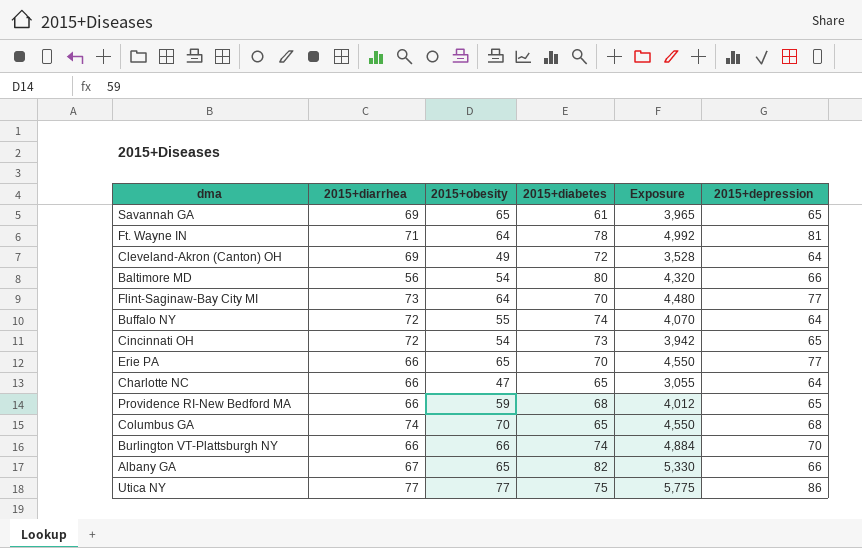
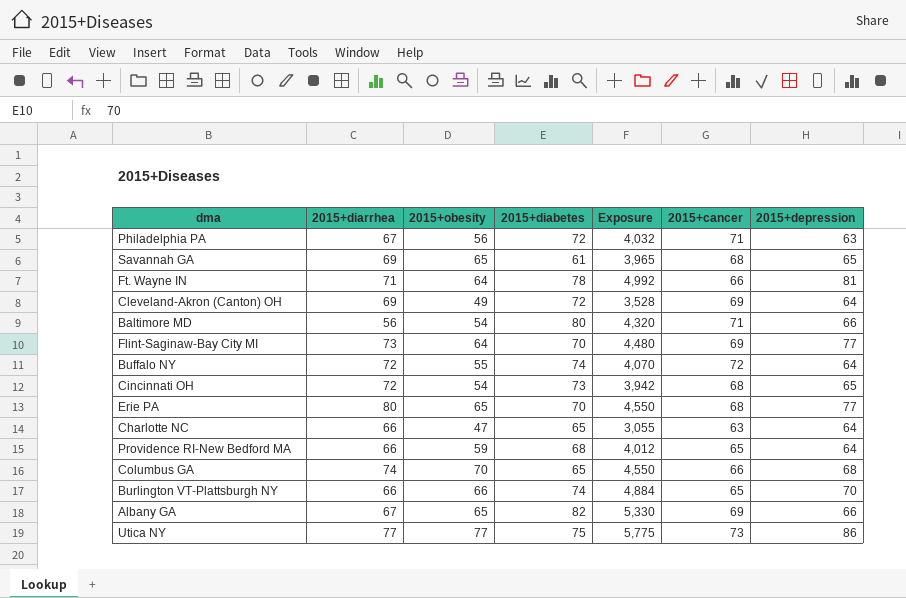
column 2015+cancer | position: none -> 6
row Philadelphia PA: none -> 67 | 56 | 72 | 4,032 | 71 | 63
Erie PA | 2015+diarrhea: 66 -> 80
Providence RI-New Bedford MA | 2015+depression: 65 -> 64

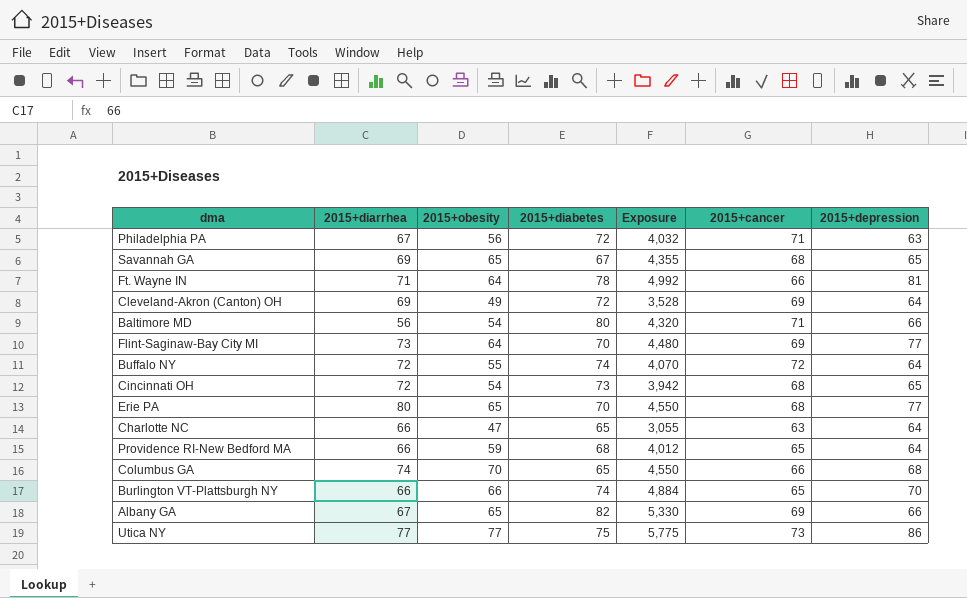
Savannah GA | 2015+diabetes: 61 -> 67
Savannah GA | Exposure: 3,965 -> 4,355

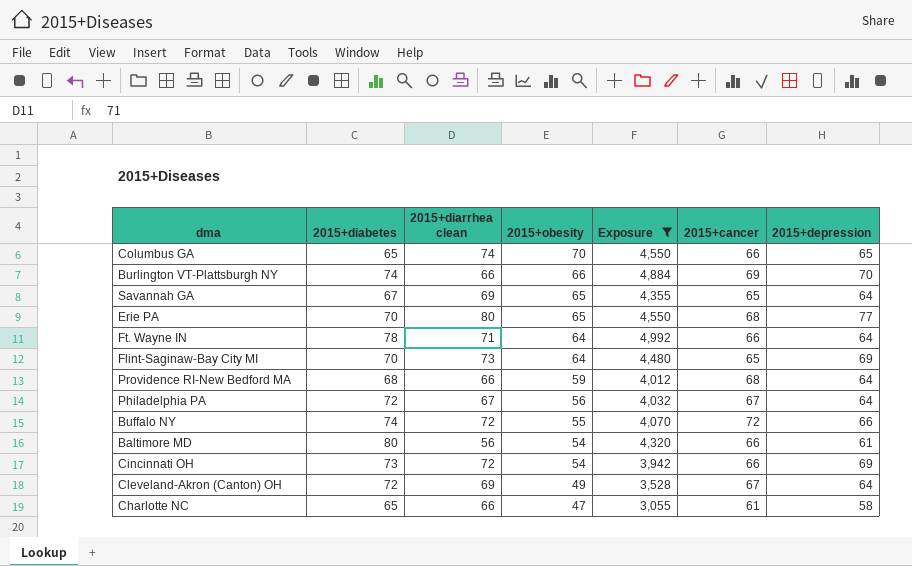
filter: none -> Exposure <= 4,992
row order: none -> 2015+obesity descending
column 2015+diabetes | position: 4 -> 2
column name: 2015+diarrhea -> 2015+diarrhea clean
Columbus GA | 2015+depression: 68 -> 65
Burlington VT-Plattsburgh NY | 2015+cancer: 65 -> 69
Savannah GA | 2015+cancer: 68 -> 65
Savannah GA | 2015+depression: 65 -> 64
Ft. Wayne IN | 2015+depression: 81 -> 64
Flint-Saginaw-Bay City MI | 2015+cancer: 69 -> 65
Flint-Saginaw-Bay City MI | 2015+depression: 77 -> 69
Providence RI-New Bedford MA | 2015+cancer: 65 -> 68
Philadelphia PA | 2015+cancer: 71 -> 67
Philadelphia PA | 2015+depression: 63 -> 64
Buffalo NY | 2015+depression: 64 -> 66
Baltimore MD | 2015+cancer: 71 -> 66
Baltimore MD | 2015+depression: 66 -> 61
Cincinnati OH | 2015+cancer: 68 -> 66
Cincinnati OH | 2015+depression: 65 -> 69
Cleveland-Akron (Canton) OH | 2015+cancer: 69 -> 67
Charlotte NC | 2015+cancer: 63 -> 61
Charlotte NC | 2015+depression: 64 -> 58

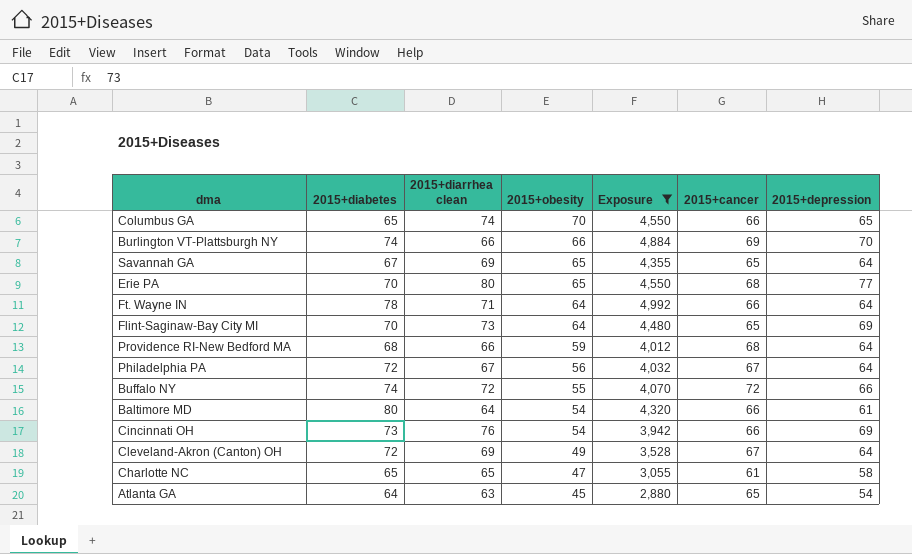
Baltimore MD | 2015+diarrhea clean: 56 -> 64
Cincinnati OH | 2015+diarrhea clean: 72 -> 76
Charlotte NC | 2015+diarrhea clean: 66 -> 65
row Atlanta GA: none -> 64 | 63 | 45 | 2,880 | 65 | 54

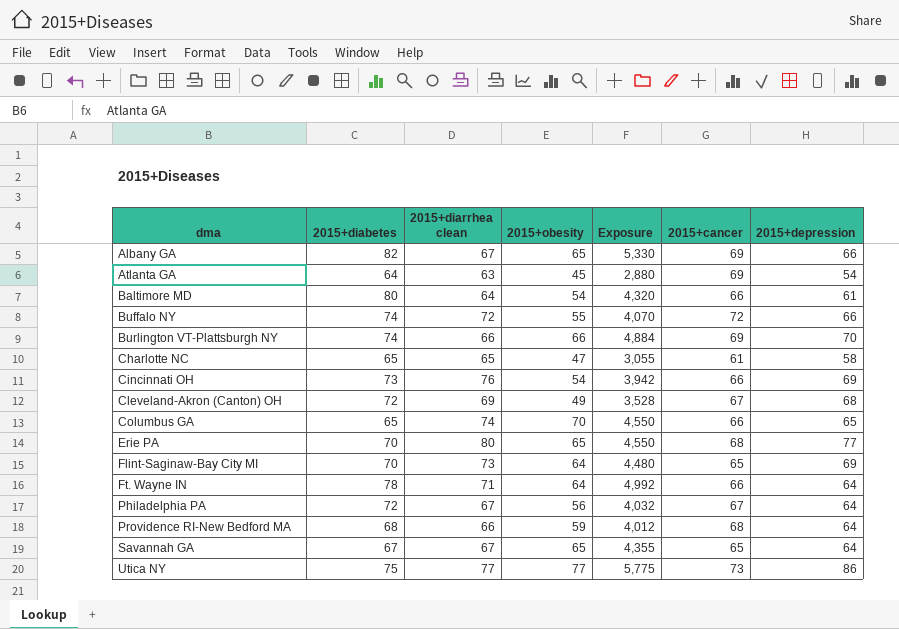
filter: Exposure <= 4,992 -> none
row order: 2015+obesity descending -> dma ascending
Atlanta GA | 2015+cancer: 65 -> 69
Cleveland-Akron (Canton) OH | 2015+depression: 64 -> 68
Savannah GA | 2015+diarrhea clean: 69 -> 67

